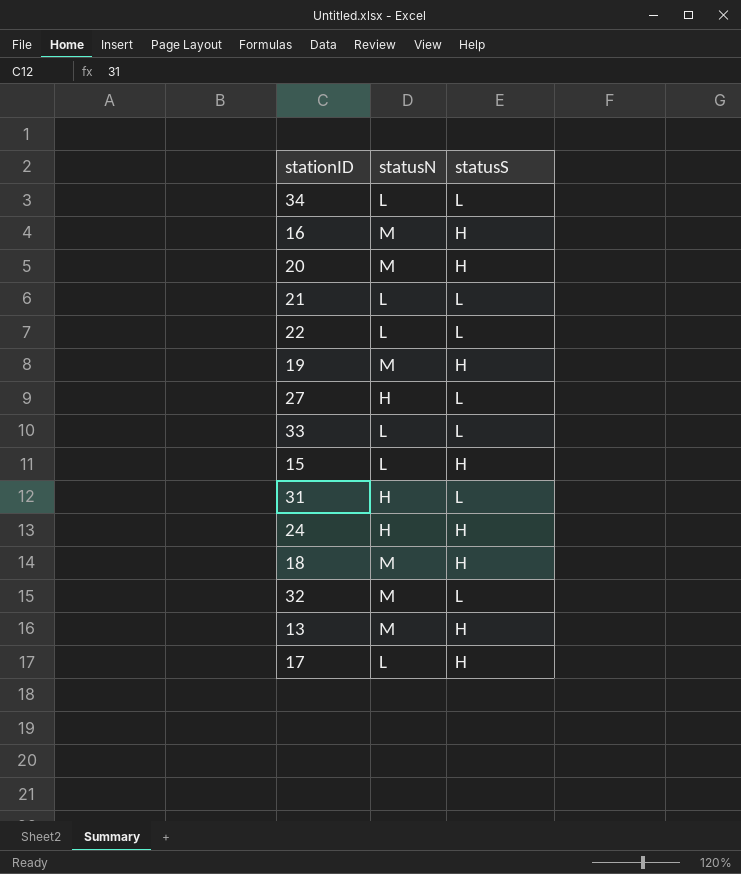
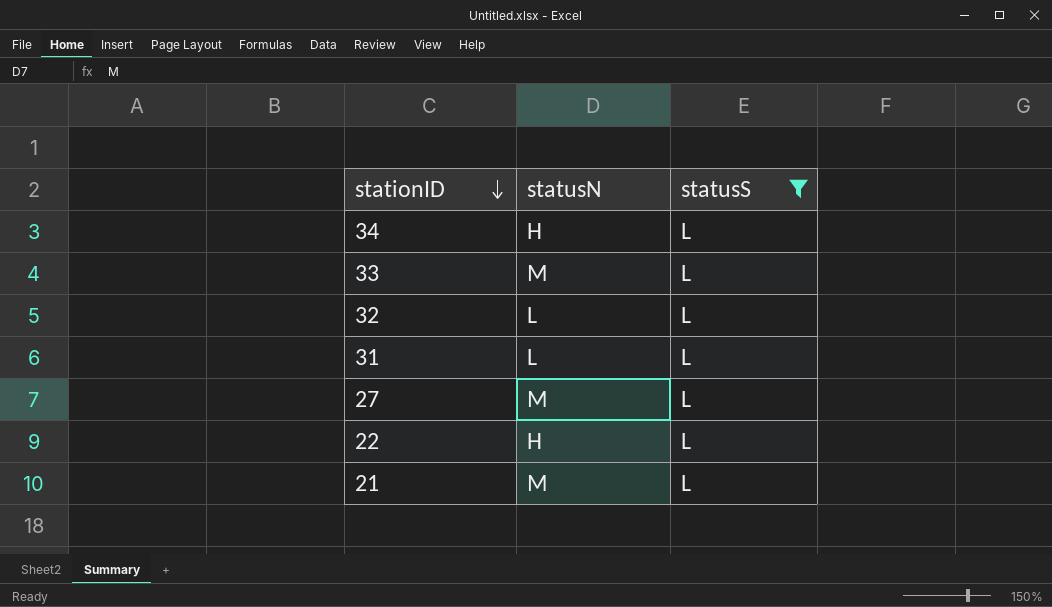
filter: none -> statusS = L
row order: none -> stationID descending
34 | statusN: L -> H
33 | statusN: L -> M
32 | statusN: M -> L
31 | statusN: H -> L
27 | statusN: H -> M
22 | statusN: L -> H
21 | statusN: L -> M

